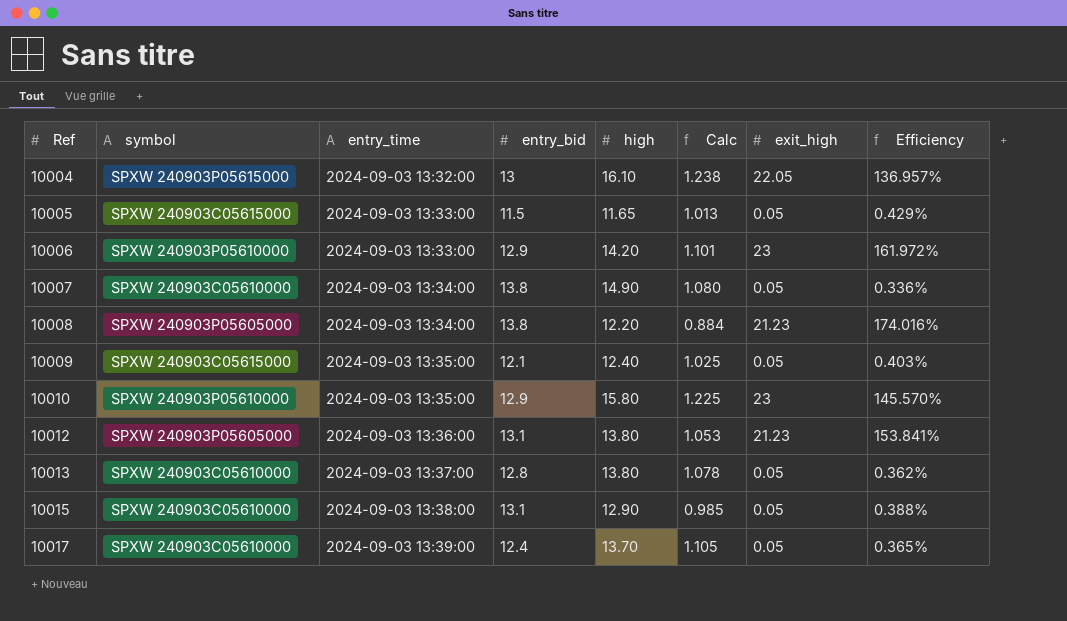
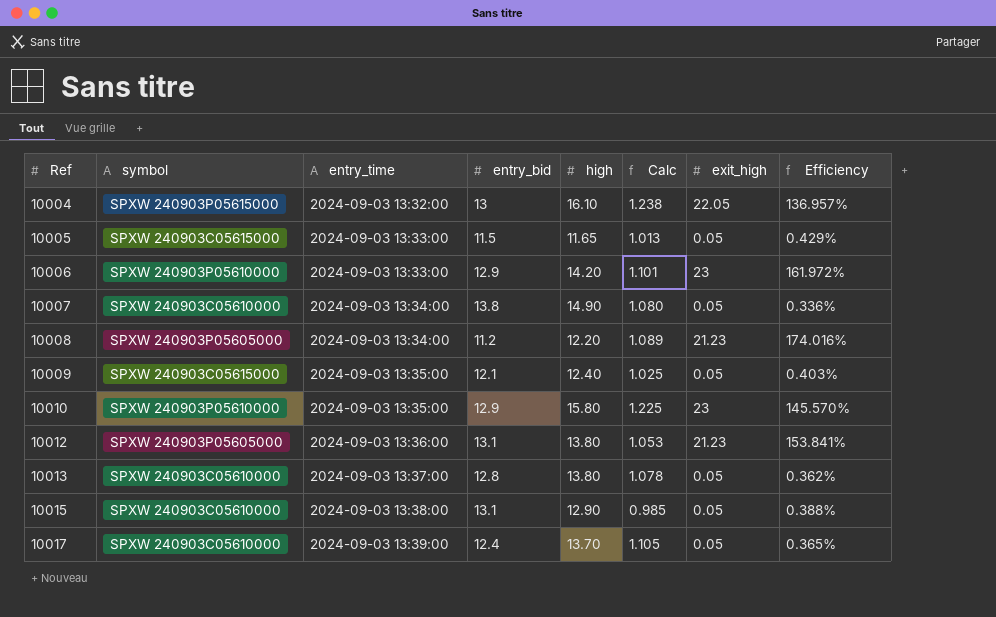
10008 | entry_bid: 13.8 -> 11.2
10008 | Calc: 0.884 -> 1.089

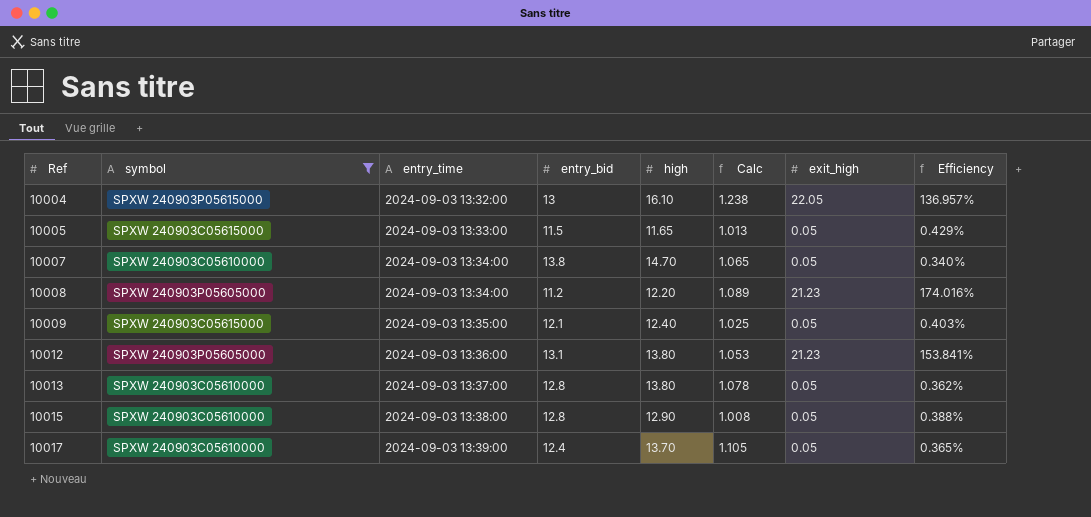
filter: none -> symbol != SPXW 240903P05610000
10007 | high: 14.90 -> 14.70
10007 | Calc: 1.080 -> 1.065
10007 | Efficiency: 0.336% -> 0.340%
10015 | entry_bid: 13.1 -> 12.8
10015 | Calc: 0.985 -> 1.008

